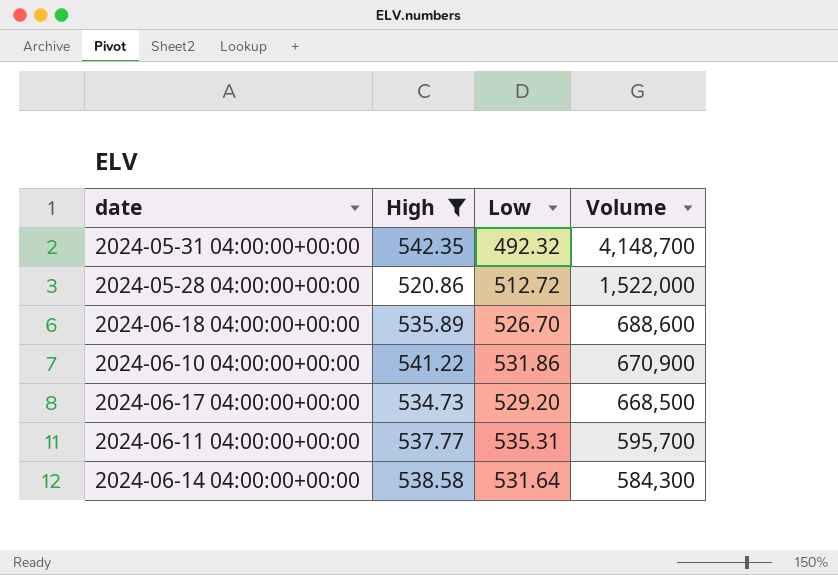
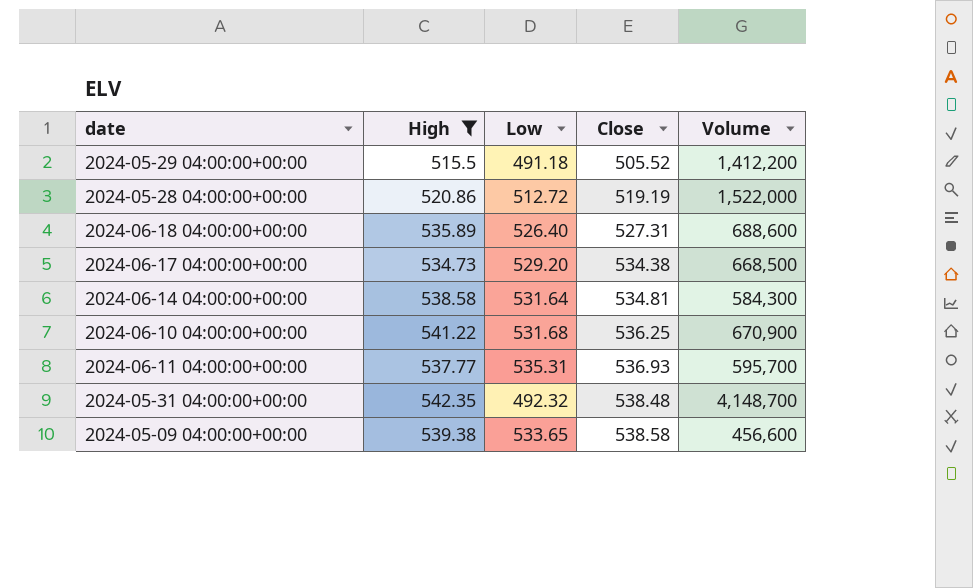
row order: Volume descending -> Close ascending
column Close | position: none -> 4
row 2024-05-29 04:00:00+00:00: none -> 515.5 | 491.18 | 505.52 | 1,412,200
2024-06-18 04:00:00+00:00 | Low: 526.70 -> 526.40
2024-06-10 04:00:00+00:00 | Low: 531.86 -> 531.68
row 2024-05-09 04:00:00+00:00: none -> 539.38 | 533.65 | 538.58 | 456,600

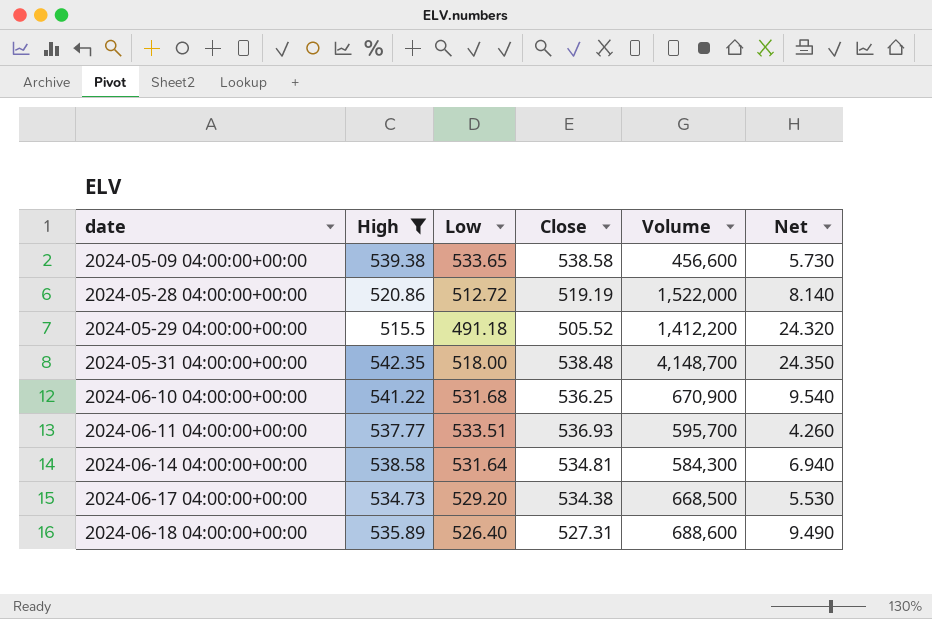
row order: Close ascending -> date ascending
column Net | formula: none -> [High] - [Low]
2024-05-31 04:00:00+00:00 | Low: 492.32 -> 518.00
2024-06-11 04:00:00+00:00 | Low: 535.31 -> 533.51

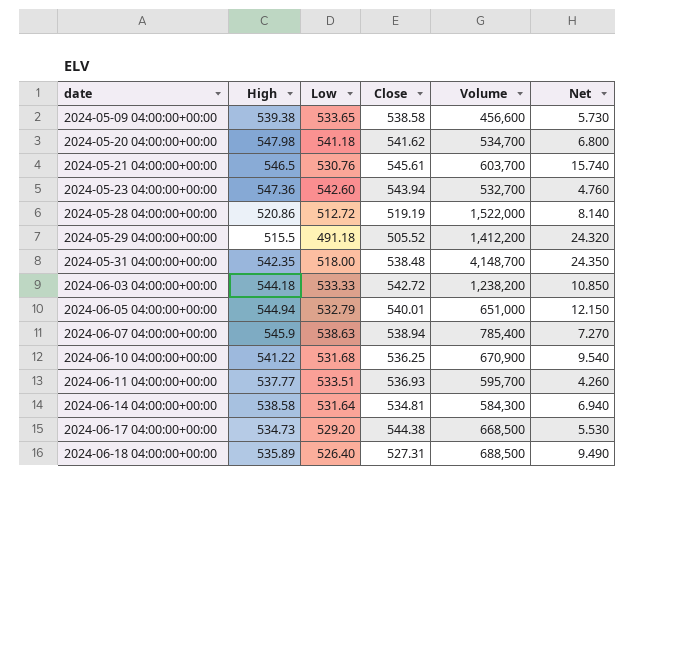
filter: High <= 542.35 -> none
2024-06-17 04:00:00+00:00 | Close: 534.38 -> 544.38
2024-06-18 04:00:00+00:00 | Volume: 688,600 -> 688,500

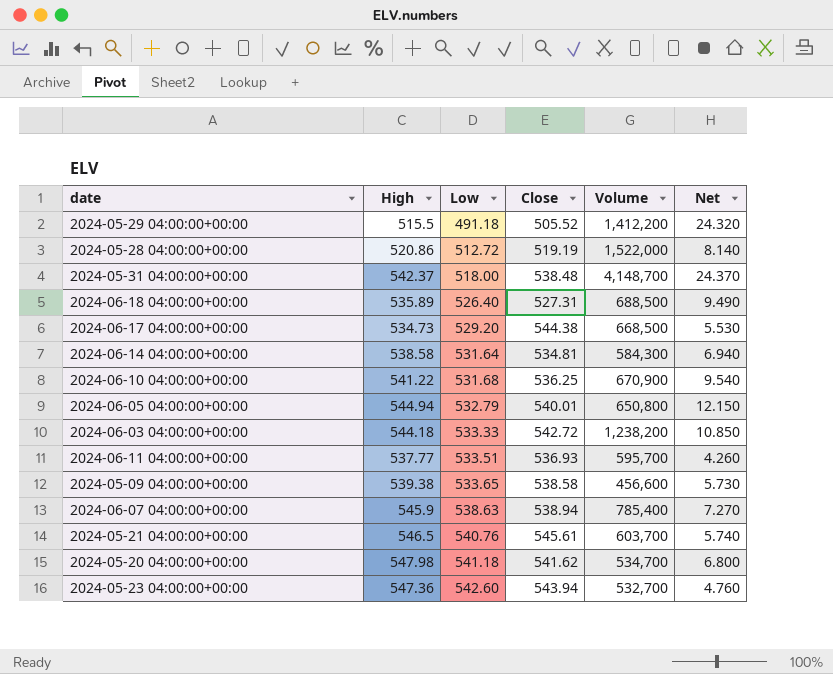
row order: date ascending -> Low ascending
2024-05-31 04:00:00+00:00 | High: 542.35 -> 542.37
2024-05-31 04:00:00+00:00 | Net: 24.350 -> 24.370
2024-06-05 04:00:00+00:00 | Volume: 651,000 -> 650,800
2024-05-21 04:00:00+00:00 | Low: 530.76 -> 540.76
2024-05-21 04:00:00+00:00 | Net: 15.740 -> 5.740

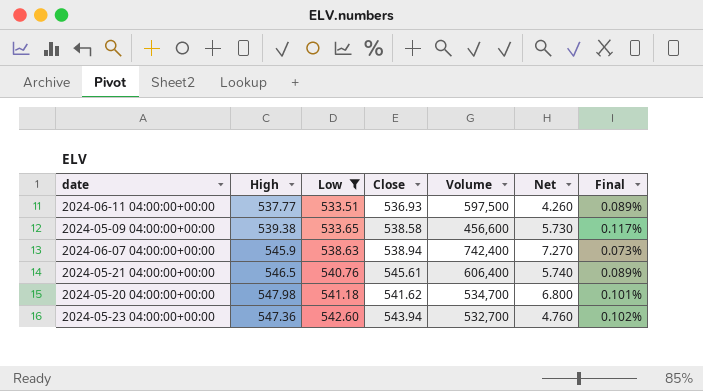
filter: none -> Low >= 533.51
column Final | formula: none -> [Low] / [Volume]
2024-06-11 04:00:00+00:00 | Volume: 595,700 -> 597,500
2024-06-07 04:00:00+00:00 | Volume: 785,400 -> 742,400
2024-05-21 04:00:00+00:00 | Volume: 603,700 -> 606,400

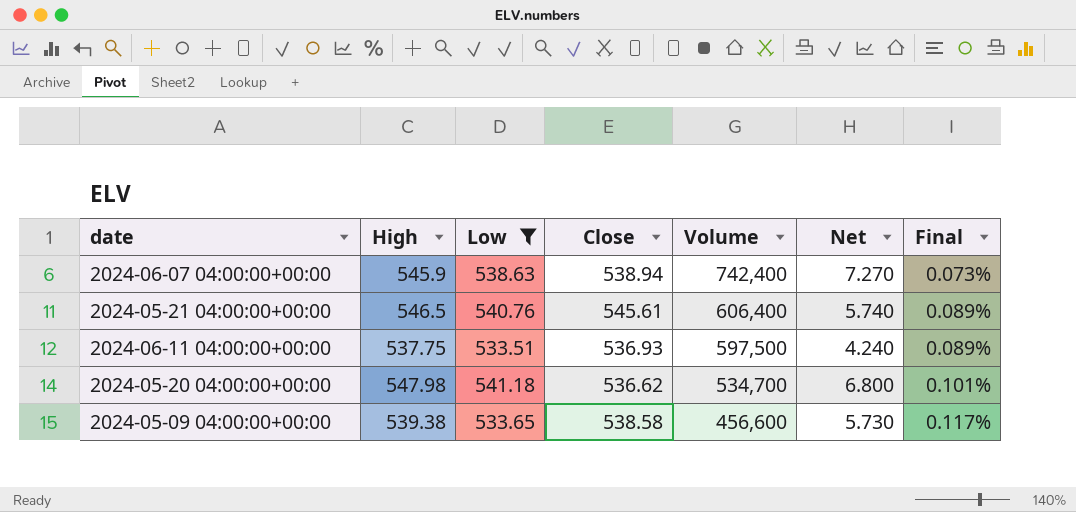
row order: Low ascending -> Volume descending
row 2024-05-23 04:00:00+00:00: 547.36 | 542.60 | 543.94 | 532,700 | 4.760 | 0.102% -> none
2024-06-11 04:00:00+00:00 | High: 537.77 -> 537.75
2024-06-11 04:00:00+00:00 | Net: 4.260 -> 4.240
2024-05-20 04:00:00+00:00 | Close: 541.62 -> 536.62

